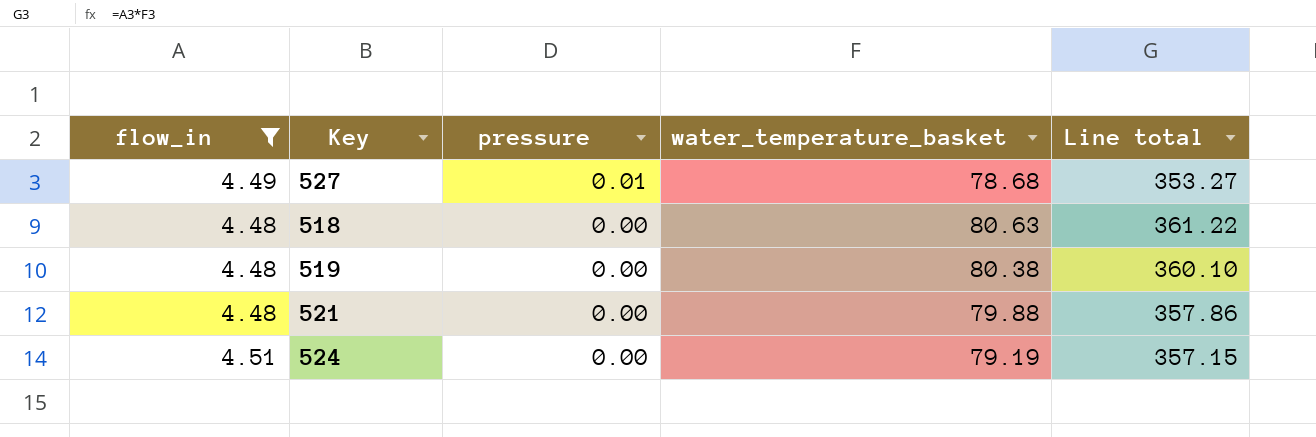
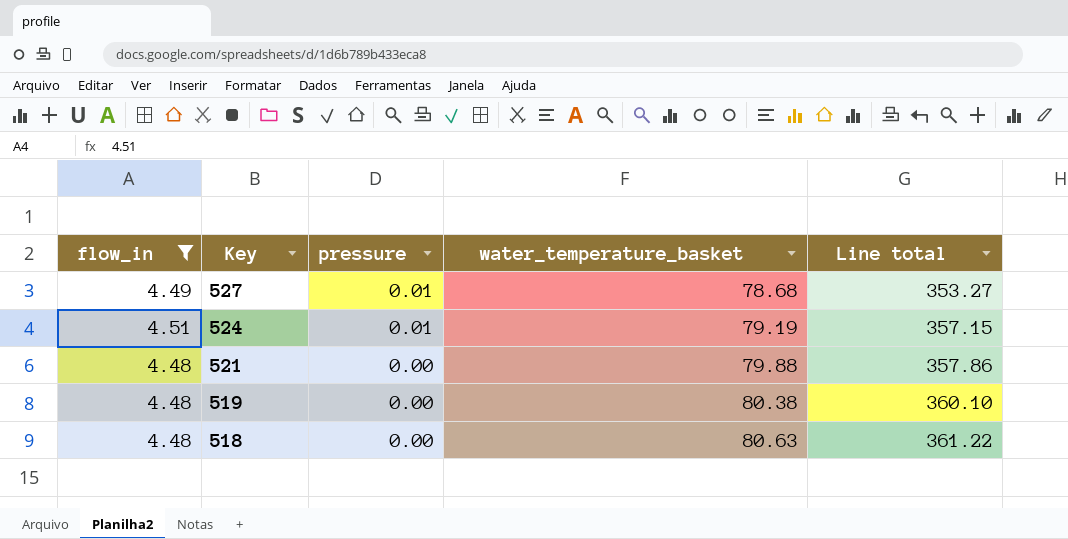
row order: pressure descending -> Key descending
524 | pressure: 0.00 -> 0.01

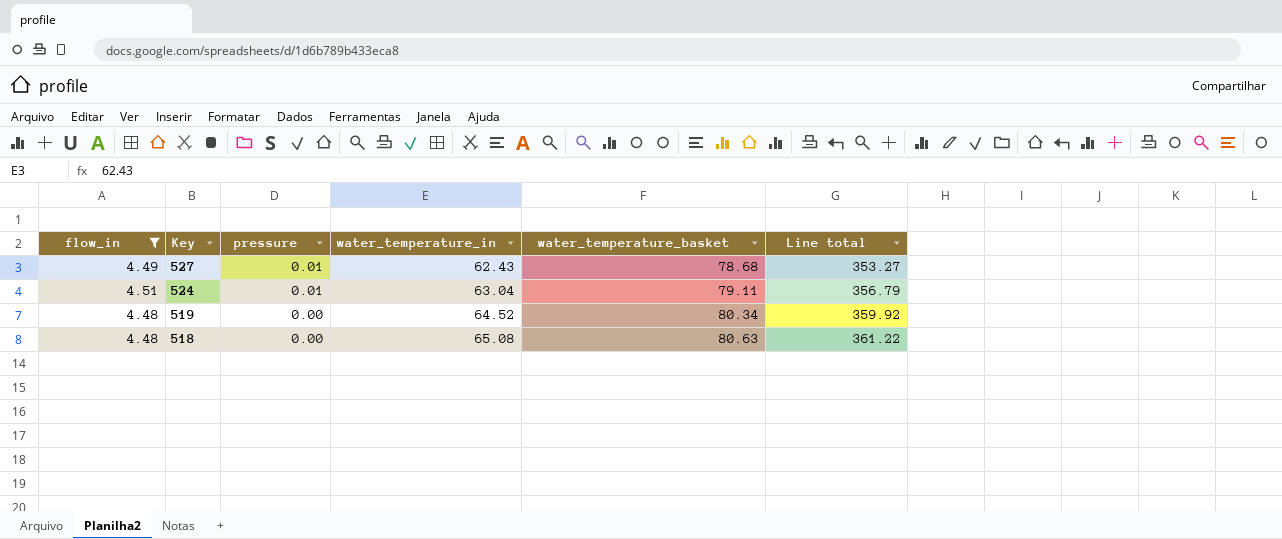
column water_temperature_in | position: none -> 4
row 521: 4.48 | 0.00 | 79.88 | 357.86 -> none
524 | water_temperature_basket: 79.19 -> 79.11
524 | Line total: 357.15 -> 356.79
519 | water_temperature_basket: 80.38 -> 80.34
519 | Line total: 360.10 -> 359.92

